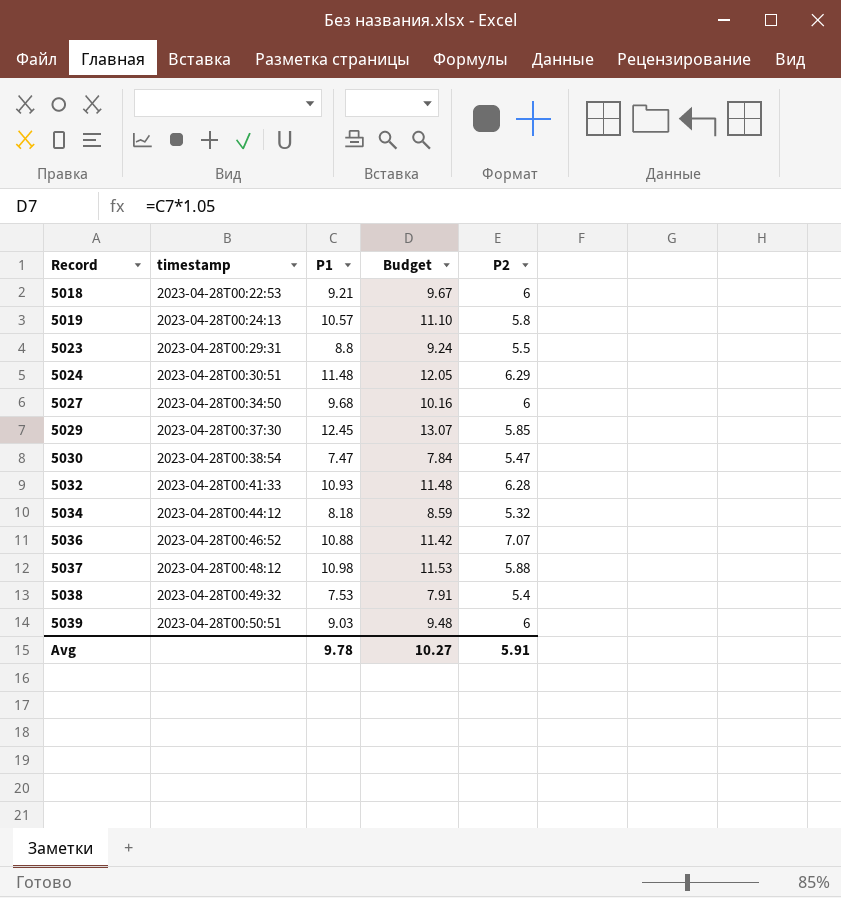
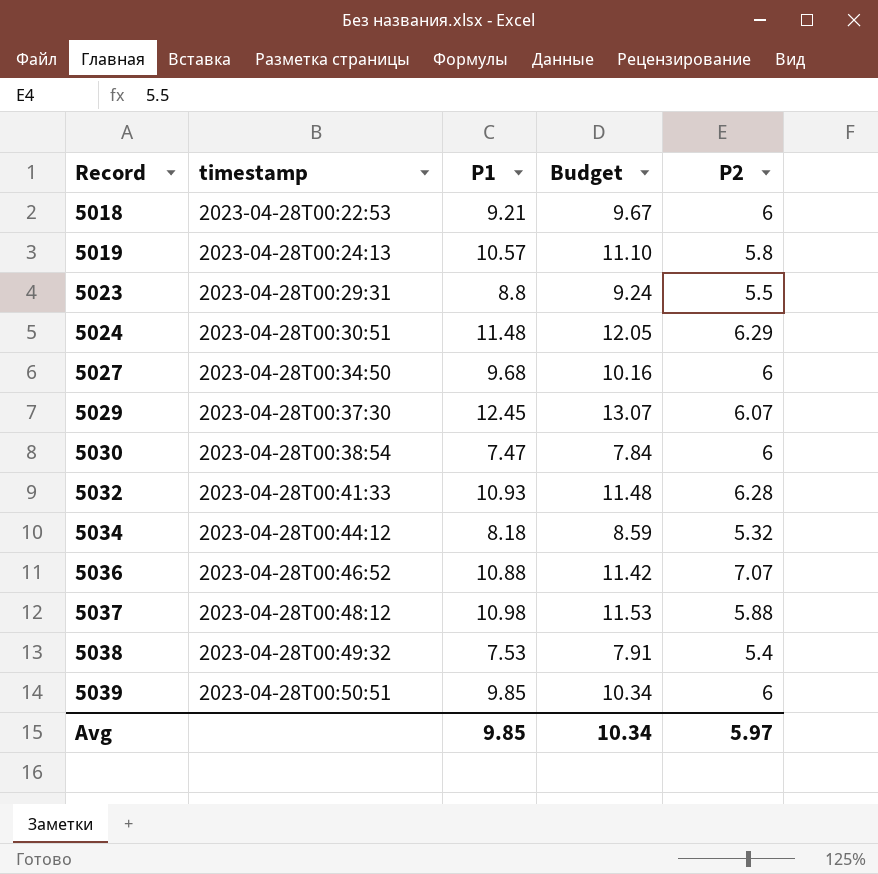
5029 | P2: 5.85 -> 6.07
5030 | P2: 5.47 -> 6
5039 | P1: 9.03 -> 9.85
5039 | Budget: 9.48 -> 10.34
Avg | P1: 9.78 -> 9.85
Avg | Budget: 10.27 -> 10.34
Avg | P2: 5.91 -> 5.97

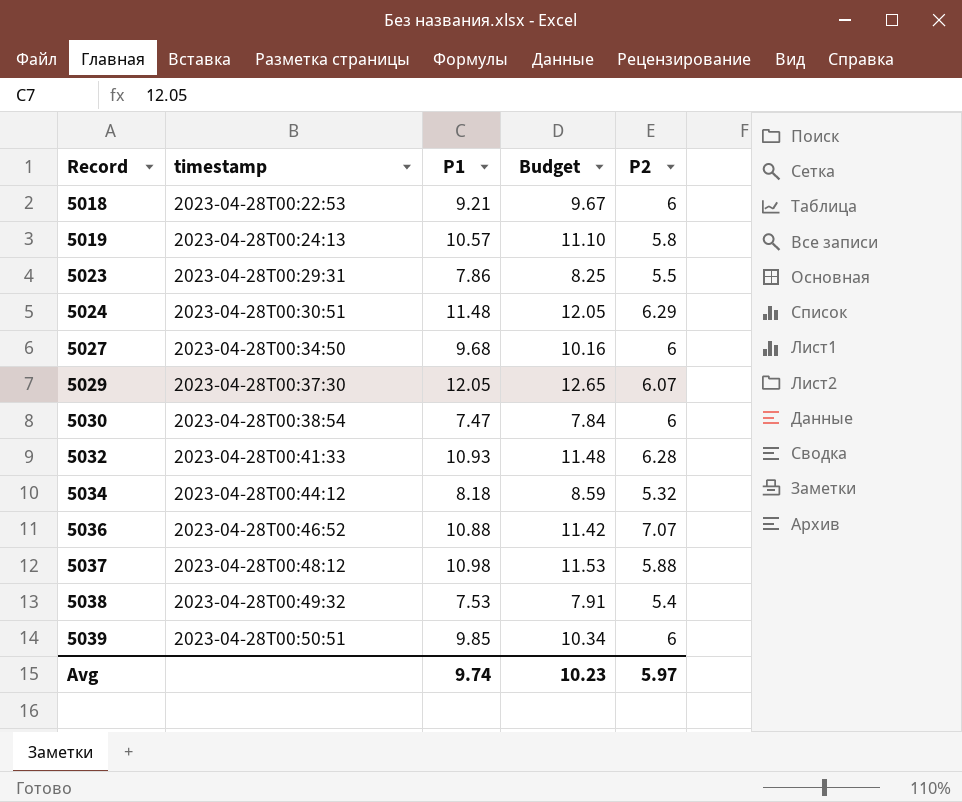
5023 | P1: 8.8 -> 7.86
5023 | Budget: 9.24 -> 8.25
5029 | P1: 12.45 -> 12.05
5029 | Budget: 13.07 -> 12.65
Avg | P1: 9.85 -> 9.74
Avg | Budget: 10.34 -> 10.23

